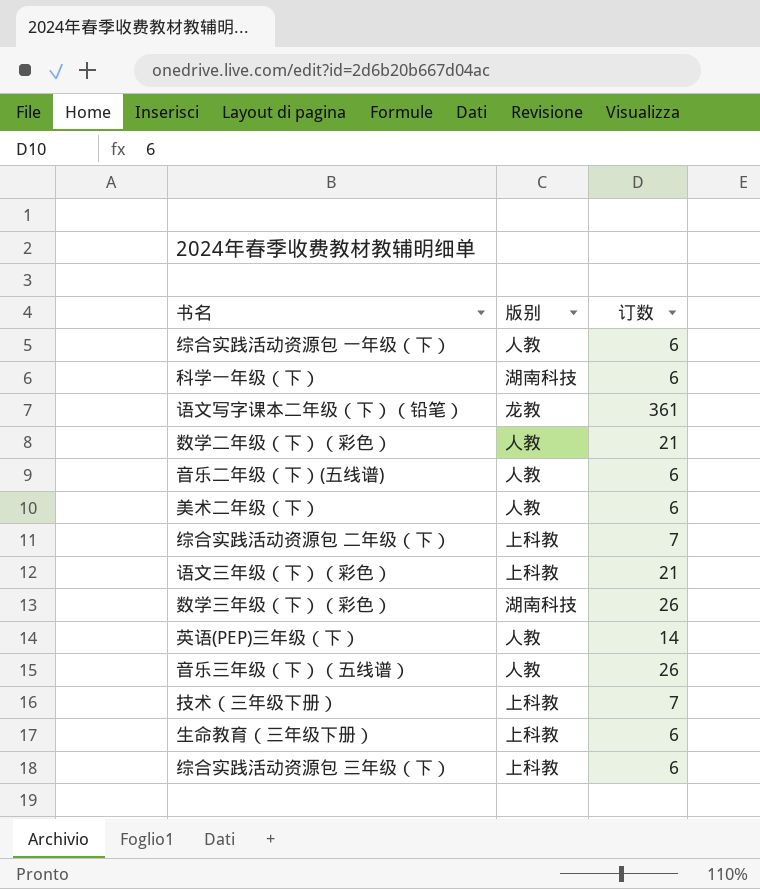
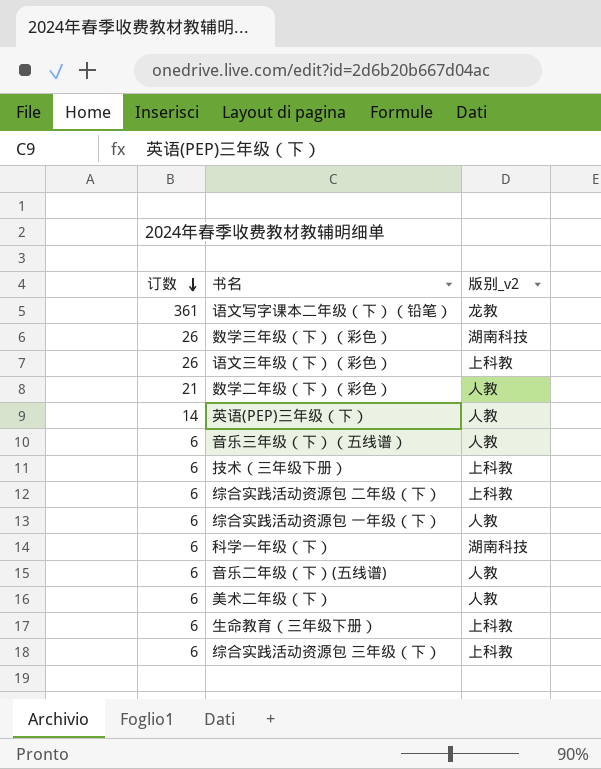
row order: none -> 订数 descending
column 订数 | position: 3 -> 1
column name: 版别 -> 版别_v2
语文三年级（下）（彩色） | 订数: 21 -> 26
音乐三年级（下）（五线谱） | 订数: 26 -> 6
技术（三年级下册） | 订数: 7 -> 6
综合实践活动资源包 二年级（下） | 订数: 7 -> 6

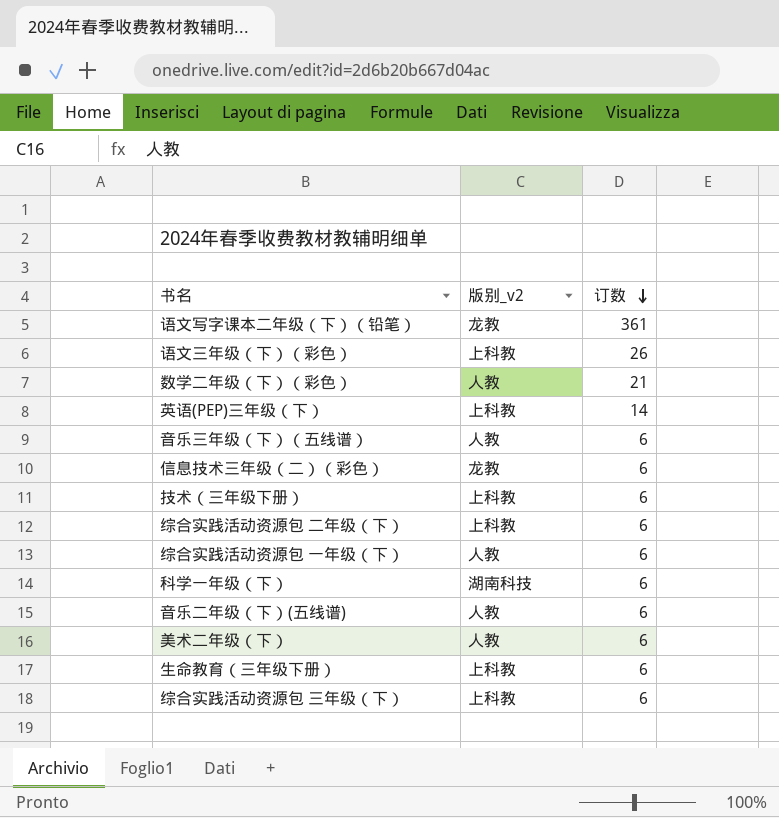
column 订数 | position: 1 -> 3
row 数学三年级（下）（彩色）: 26 | 湖南科技 -> none
英语(PEP)三年级（下） | 版别_v2: 人教 -> 上科教
row 信息技术三年级（二）（彩色）: none -> 龙教 | 6

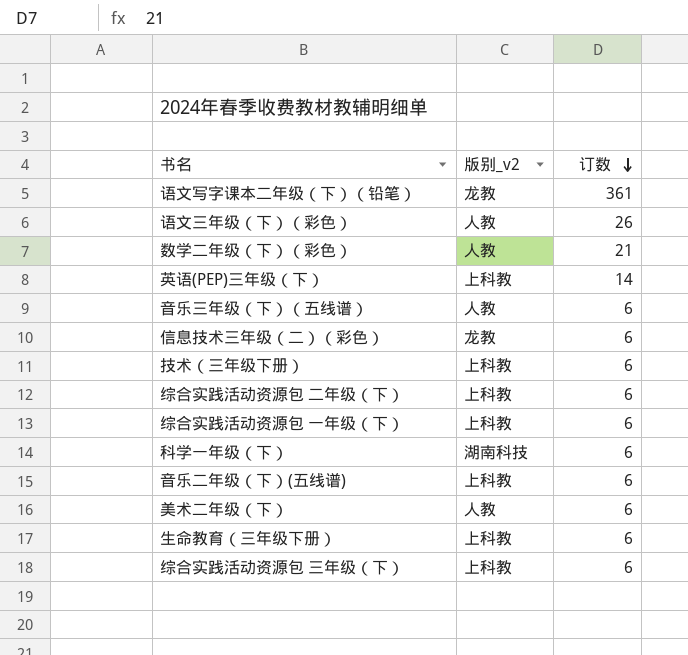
语文三年级（下）（彩色） | 版别_v2: 上科教 -> 人教
综合实践活动资源包 一年级（下） | 版别_v2: 人教 -> 上科教
音乐二年级（下）(五线谱) | 版别_v2: 人教 -> 上科教

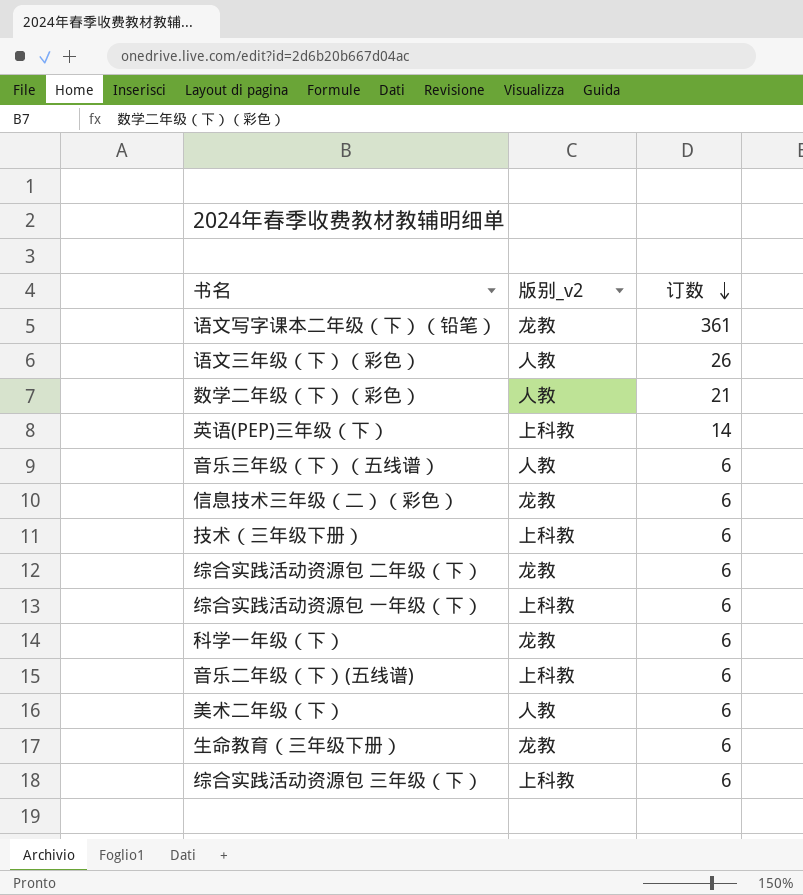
综合实践活动资源包 二年级（下） | 版别_v2: 上科教 -> 龙教
科学一年级（下） | 版别_v2: 湖南科技 -> 龙教
生命教育（三年级下册） | 版别_v2: 上科教 -> 龙教

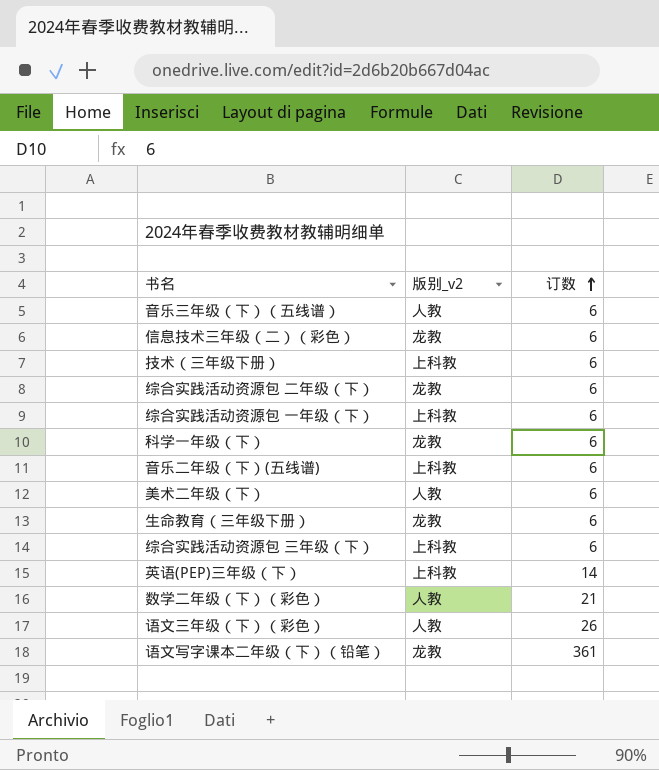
row order: 订数 descending -> 订数 ascending

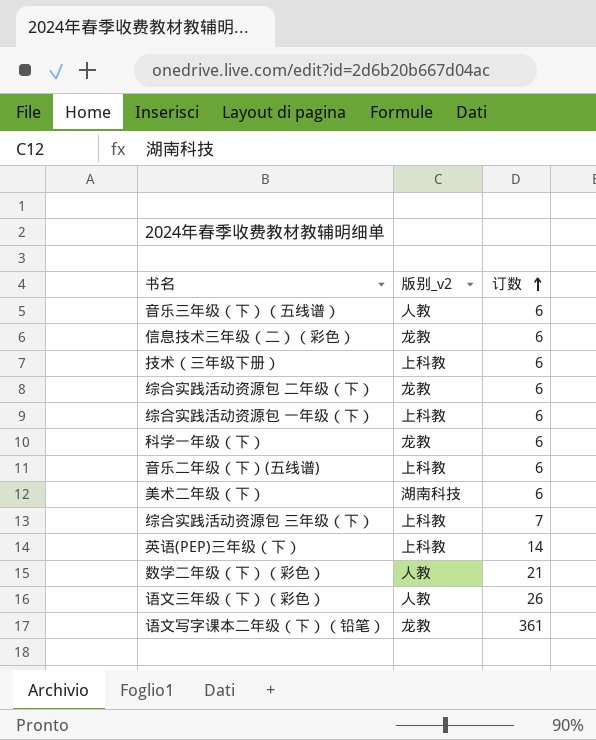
row 生命教育（三年级下册）: 龙教 | 6 -> none
美术二年级（下） | 版别_v2: 人教 -> 湖南科技
综合实践活动资源包 三年级（下） | 订数: 6 -> 7

